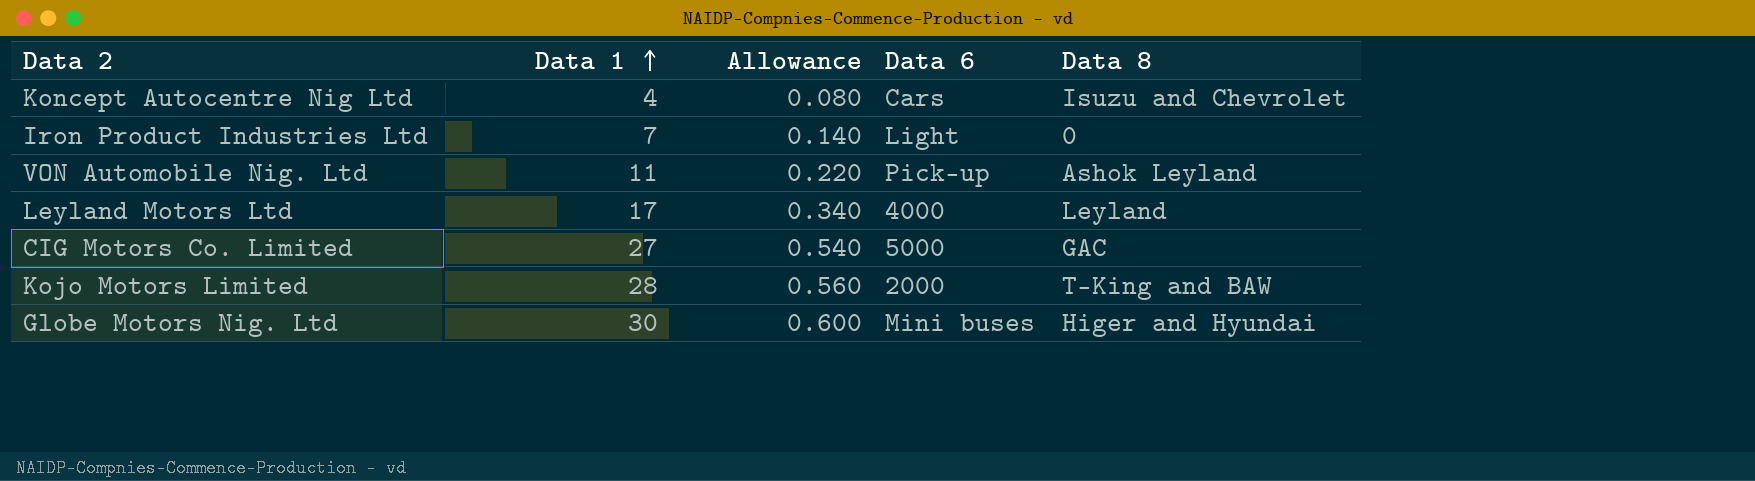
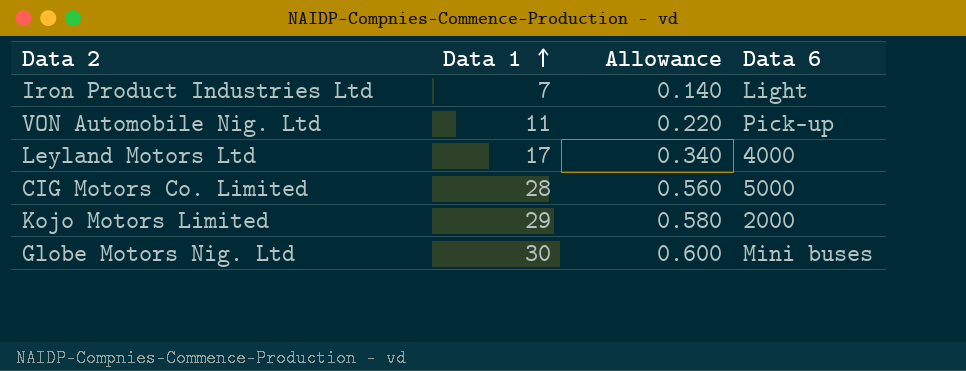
column Data 8 | position: 5 -> none
row Koncept Autocentre Nig Ltd: 4 | 0.080 | Cars | Isuzu and Chevrolet -> none
CIG Motors Co. Limited | Data 1: 27 -> 28
CIG Motors Co. Limited | Allowance: 0.540 -> 0.560
Kojo Motors Limited | Data 1: 28 -> 29
Kojo Motors Limited | Allowance: 0.560 -> 0.580

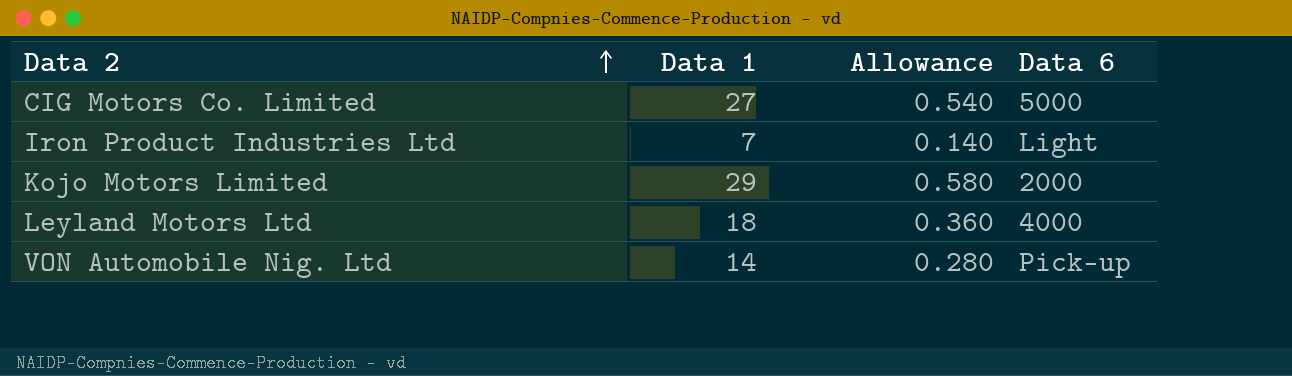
row order: Data 1 ascending -> Data 2 ascending
row Globe Motors Nig. Ltd: 30 | 0.600 | Mini buses -> none
CIG Motors Co. Limited | Data 1: 28 -> 27
CIG Motors Co. Limited | Allowance: 0.560 -> 0.540
Leyland Motors Ltd | Data 1: 17 -> 18
Leyland Motors Ltd | Allowance: 0.340 -> 0.360
VON Automobile Nig. Ltd | Data 1: 11 -> 14
VON Automobile Nig. Ltd | Allowance: 0.220 -> 0.280

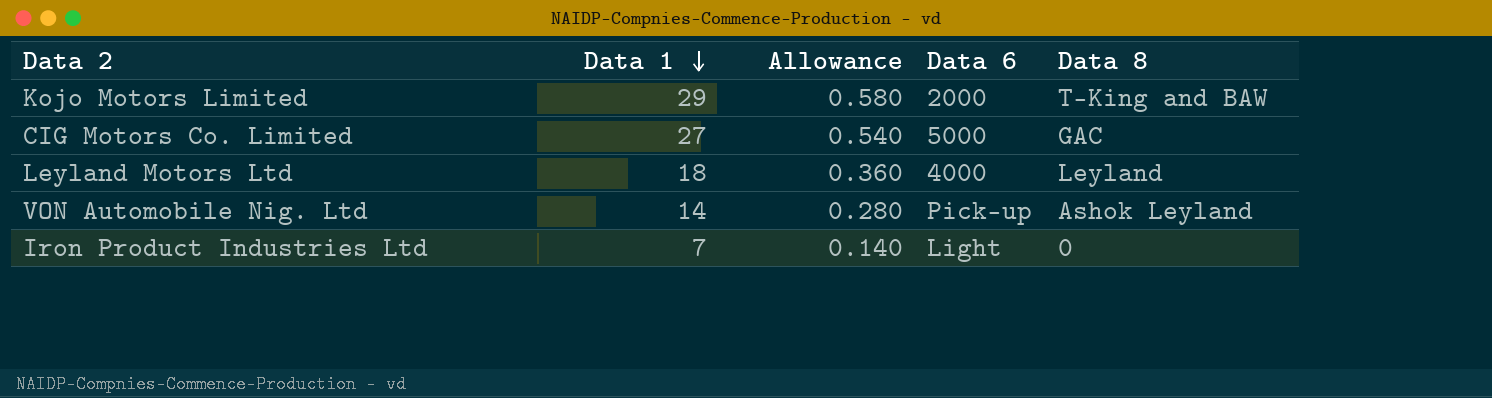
row order: Data 2 ascending -> Data 1 descending
column Data 8 | position: none -> 5

